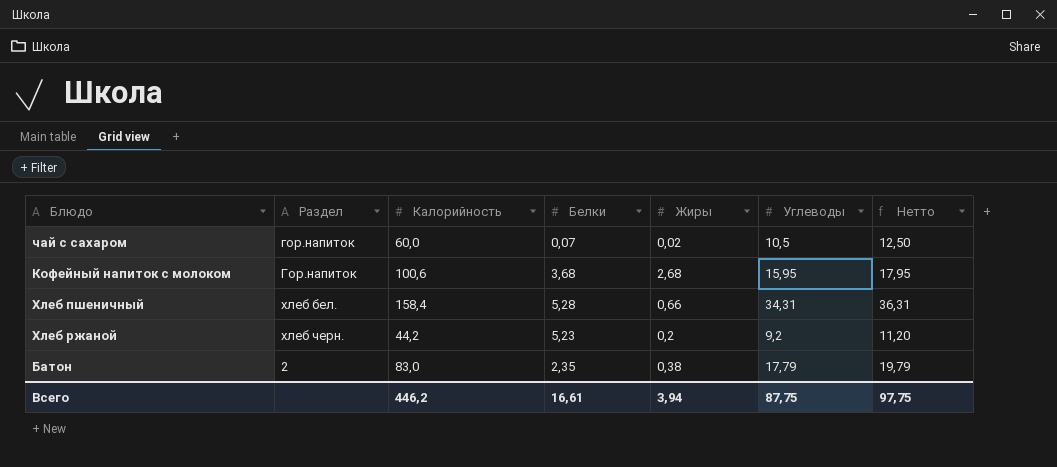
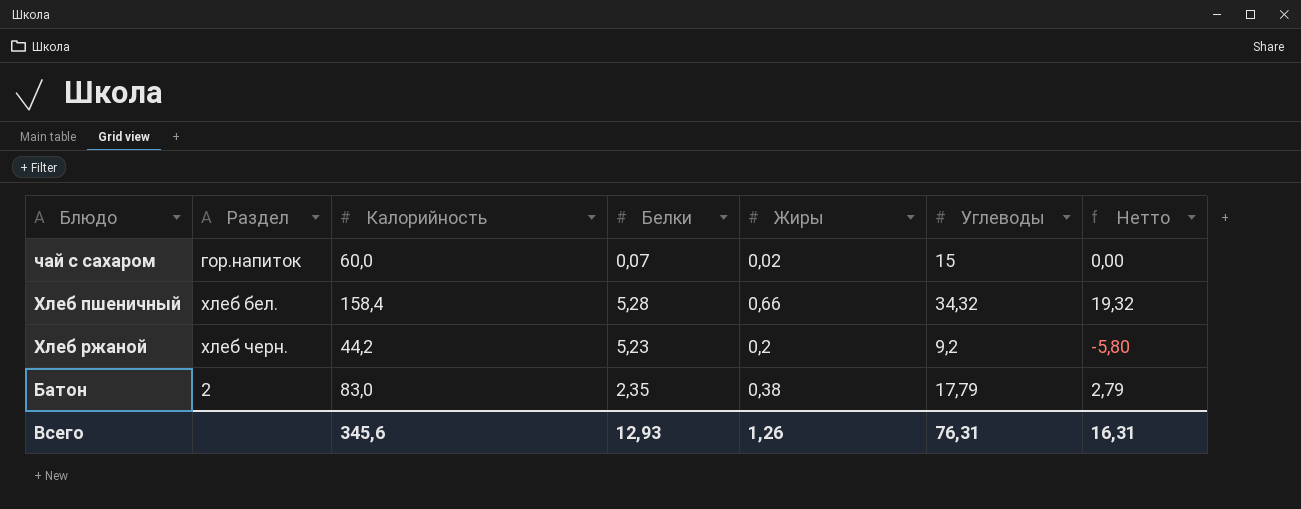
column Нетто | formula: [Углеводы] + 2 -> [Углеводы] - 15
row Кофейный напиток с молоком: Гор.напиток | 100,6 | 3,68 | 2,68 | 15,95 | 17,95 -> none
чай с сахаром | Углеводы: 10,5 -> 15
Хлеб пшеничный | Углеводы: 34,31 -> 34,32
Всего | Калорийность: 446,2 -> 345,6
Всего | Белки: 16,61 -> 12,93
Всего | Жиры: 3,94 -> 1,26
Всего | Углеводы: 87,75 -> 76,31
Всего | Нетто: 97,75 -> 16,31

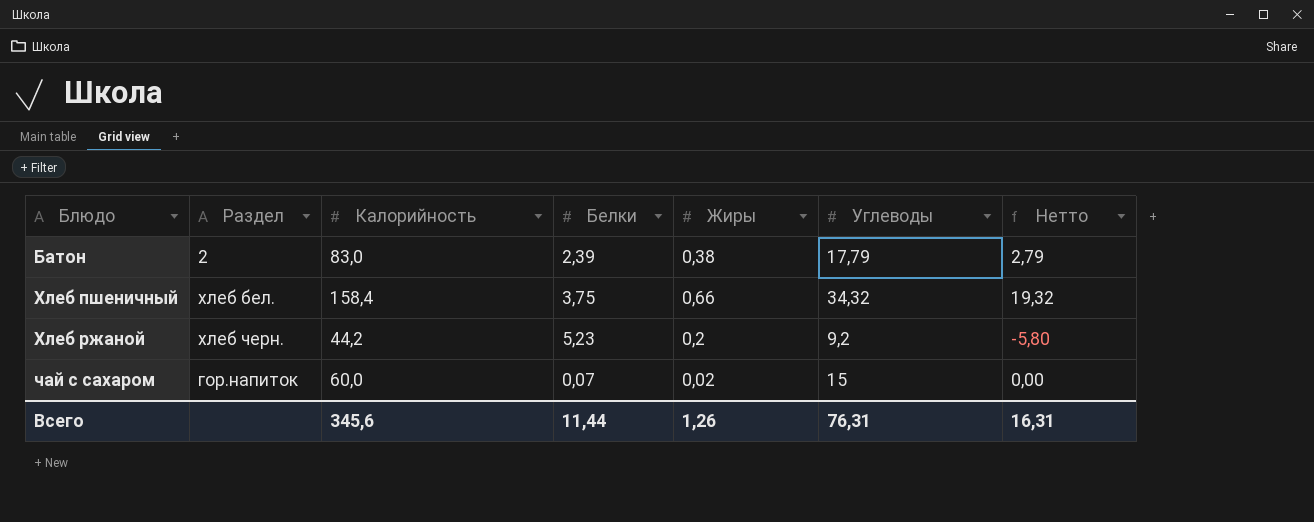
row order: none -> Блюдо ascending
Батон | Белки: 2,35 -> 2,39
Хлеб пшеничный | Белки: 5,28 -> 3,75
Всего | Белки: 12,93 -> 11,44

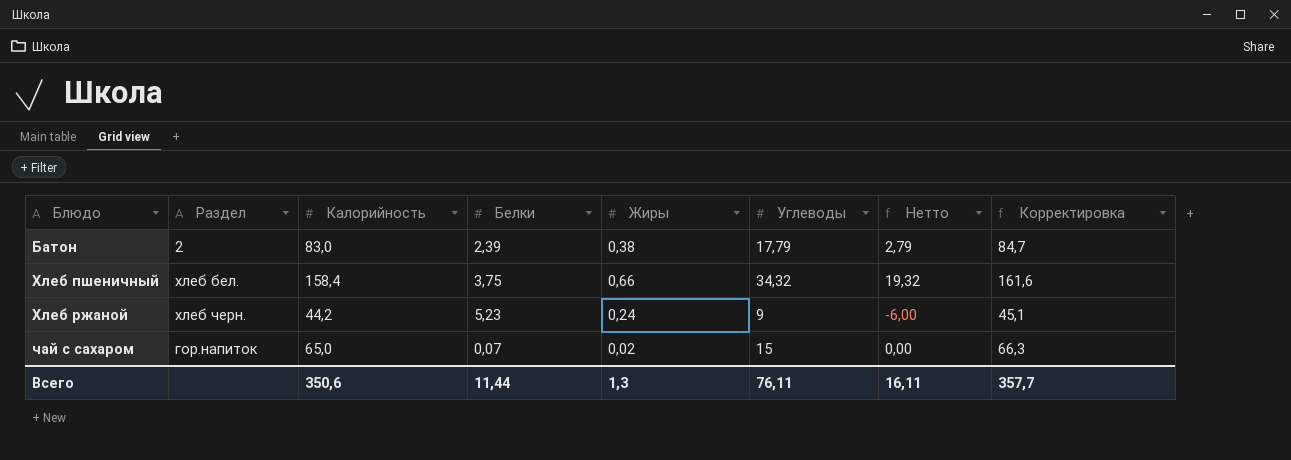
column Корректировка | formula: none -> [Калорийность] * 1,02
Хлеб ржаной | Жиры: 0,2 -> 0,24
Хлеб ржаной | Углеводы: 9,2 -> 9
Хлеб ржаной | Нетто: -5,80 -> -6,00
чай с сахаром | Калорийность: 60,0 -> 65,0
Всего | Калорийность: 345,6 -> 350,6
Всего | Жиры: 1,26 -> 1,3
Всего | Углеводы: 76,31 -> 76,11
Всего | Нетто: 16,31 -> 16,11

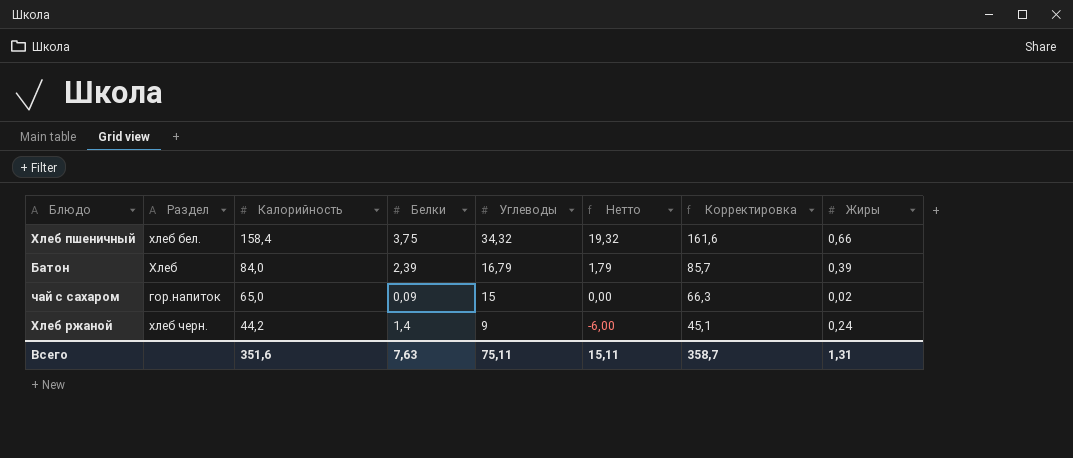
row order: Блюдо ascending -> Калорийность descending
column Жиры | position: 5 -> 8
Батон | Раздел: 2 -> Хлеб
Батон | Калорийность: 83,0 -> 84,0
Батон | Углеводы: 17,79 -> 16,79
Батон | Нетто: 2,79 -> 1,79
Батон | Корректировка: 84,7 -> 85,7
Батон | Жиры: 0,38 -> 0,39
чай с сахаром | Белки: 0,07 -> 0,09
Хлеб ржаной | Белки: 5,23 -> 1,4
Всего | Калорийность: 350,6 -> 351,6
Всего | Белки: 11,44 -> 7,63
Всего | Углеводы: 76,11 -> 75,11
Всего | Нетто: 16,11 -> 15,11
Всего | Корректировка: 357,7 -> 358,7
Всего | Жиры: 1,3 -> 1,31

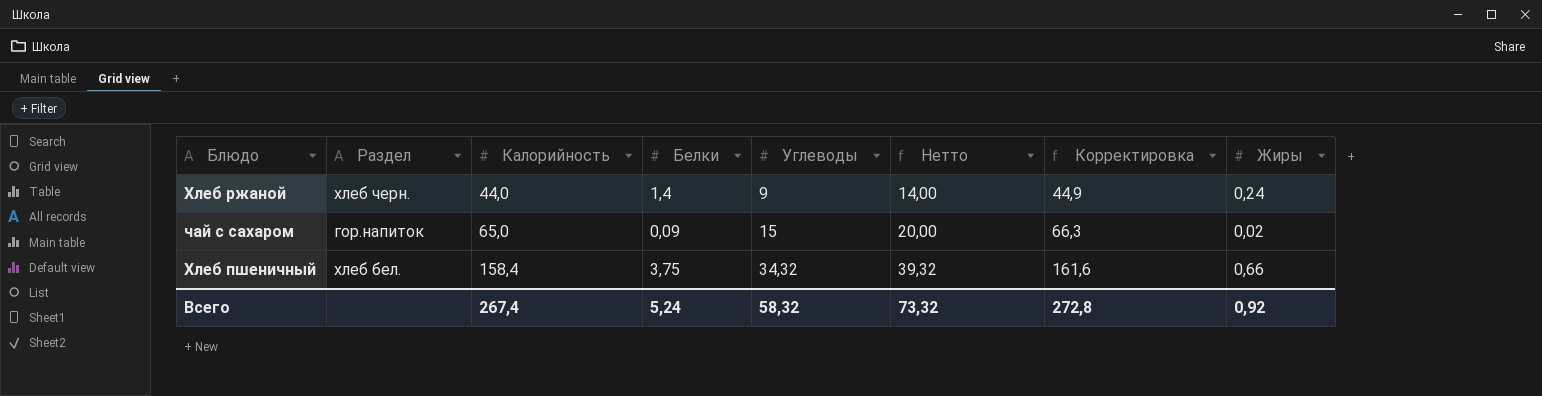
row order: Калорийность descending -> Калорийность ascending
column Нетто | formula: [Углеводы] - 15 -> [Углеводы] + 5
row Батон: Хлеб | 84,0 | 2,39 | 16,79 | 1,79 | 85,7 | 0,39 -> none
Хлеб ржаной | Калорийность: 44,2 -> 44,0
Хлеб ржаной | Корректировка: 45,1 -> 44,9
Всего | Калорийность: 351,6 -> 267,4
Всего | Белки: 7,63 -> 5,24
Всего | Углеводы: 75,11 -> 58,32
Всего | Нетто: 15,11 -> 73,32
Всего | Корректировка: 358,7 -> 272,8
Всего | Жиры: 1,31 -> 0,92

